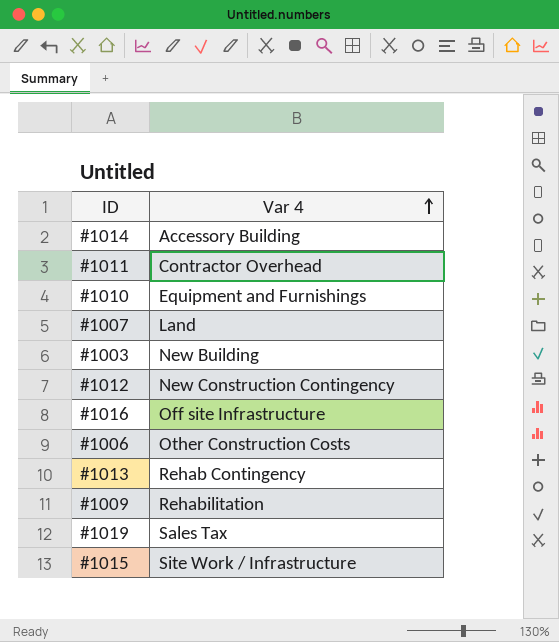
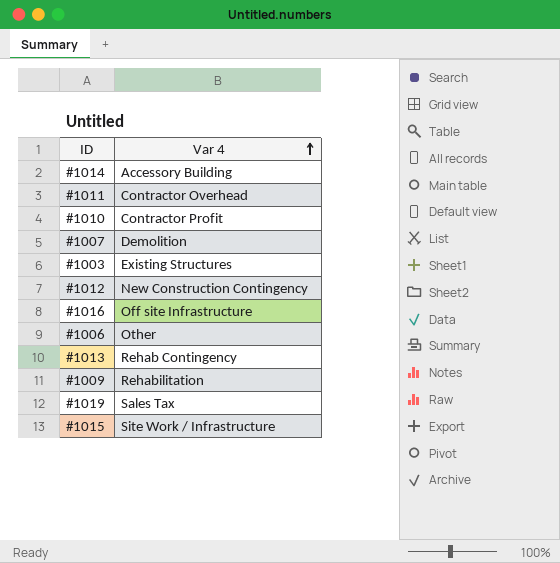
#1010 | Var 4: Equipment and Furnishings -> Contractor Profit
#1007 | Var 4: Land -> Demolition
#1003 | Var 4: New Building -> Existing Structures
#1006 | Var 4: Other Construction Costs -> Other

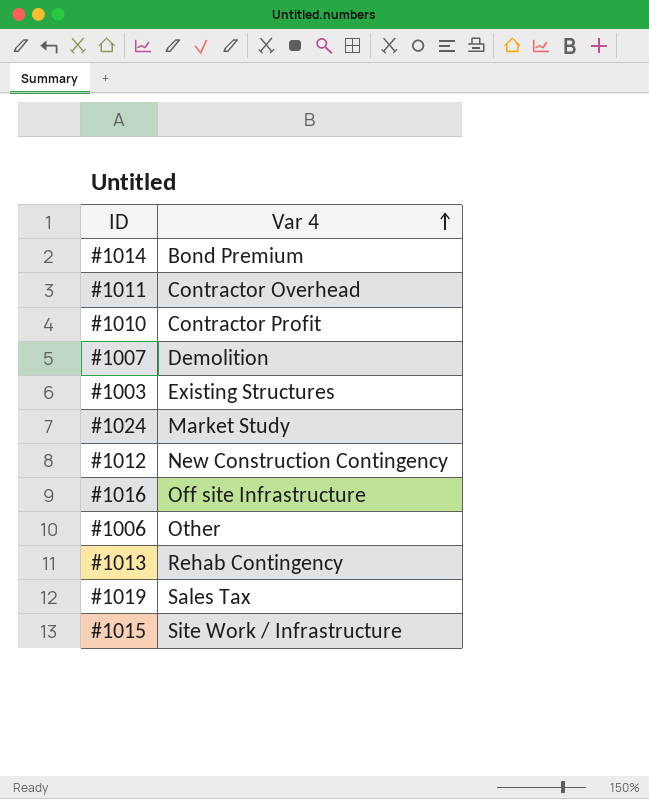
row #1009: Rehabilitation -> none
#1014 | Var 4: Accessory Building -> Bond Premium
row #1024: none -> Market Study

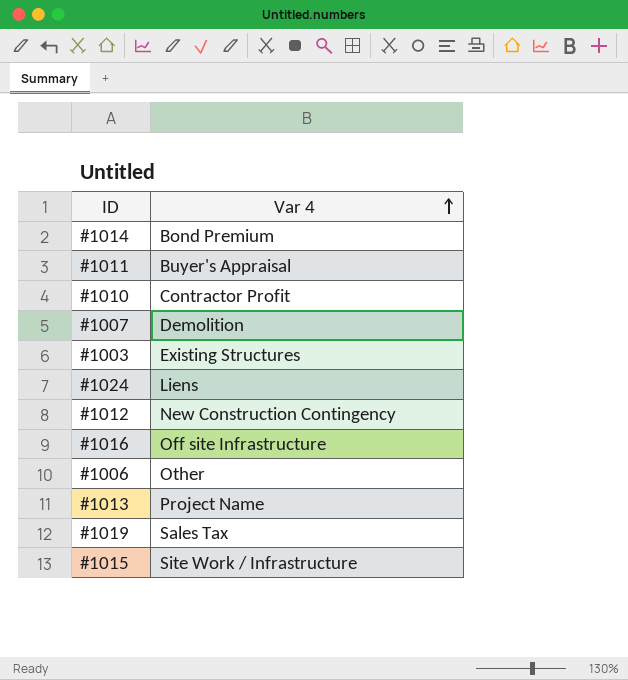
#1011 | Var 4: Contractor Overhead -> Buyer's Appraisal
#1024 | Var 4: Market Study -> Liens
#1013 | Var 4: Rehab Contingency -> Project Name

